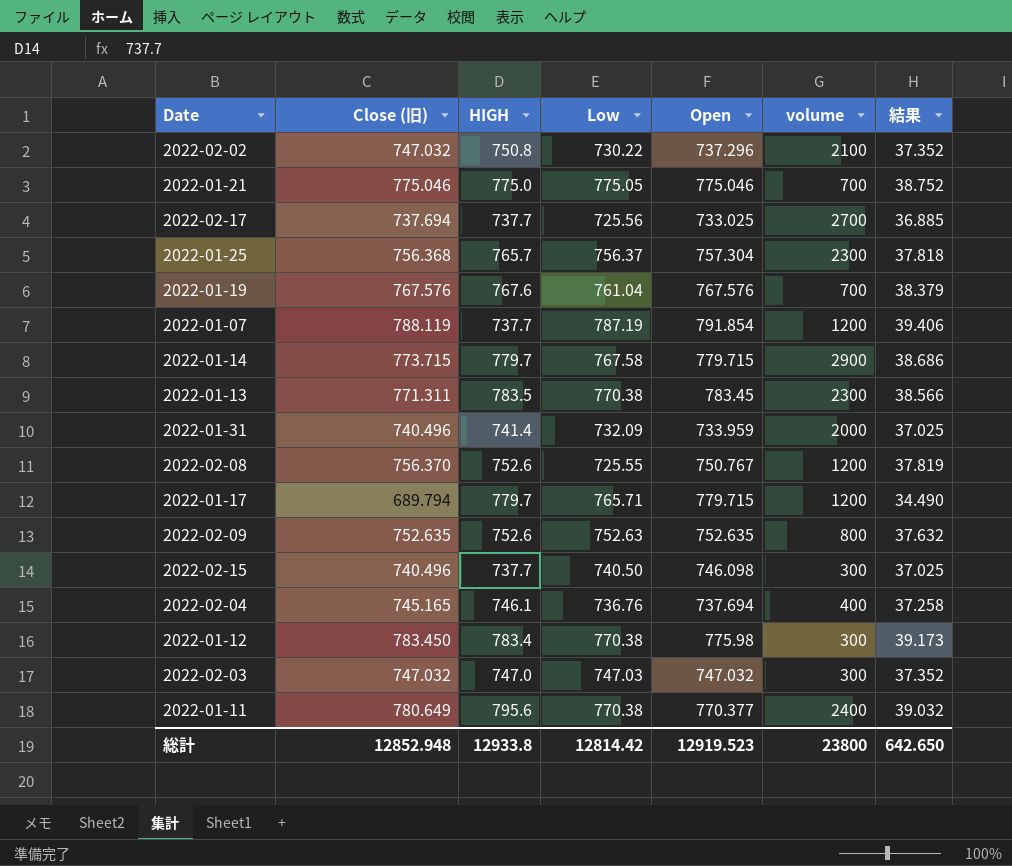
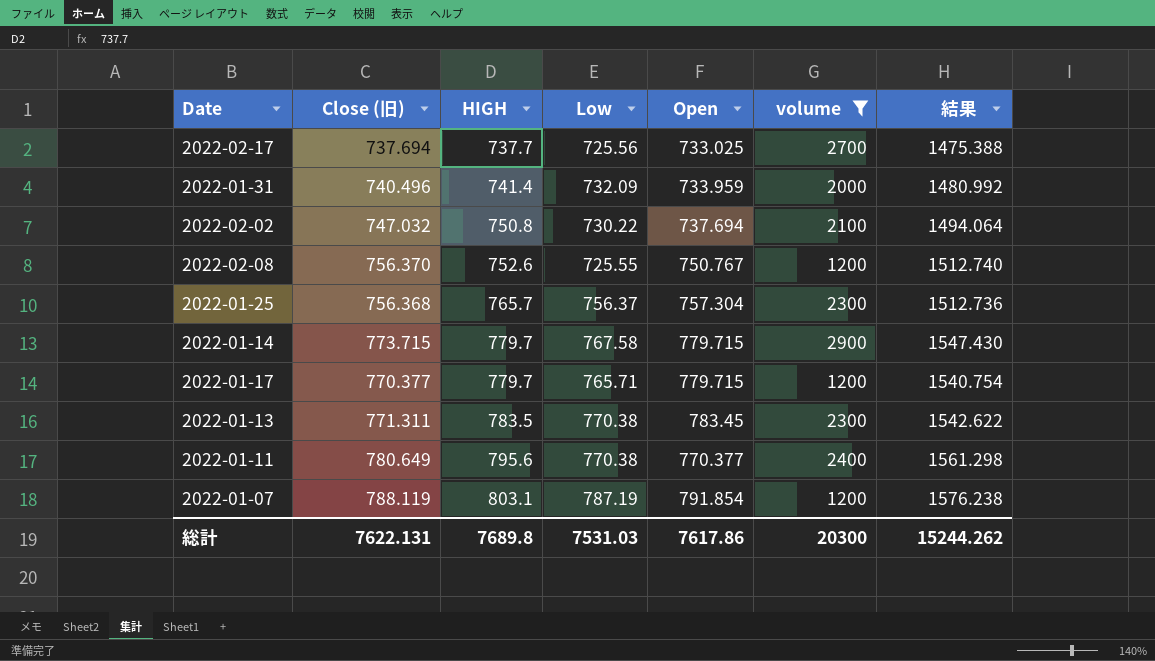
filter: none -> volume >= 1200
row order: none -> HIGH ascending
column 結果 | formula: [Close (旧)] * 0.05 -> [Close (旧)] * 2
2022-02-02 | Open: 737.296 -> 737.694
2022-01-17 | Close (旧): 689.794 -> 770.377
2022-01-07 | HIGH: 737.7 -> 803.1
総計 | Close (旧): 12852.948 -> 7622.131
総計 | HIGH: 12933.8 -> 7689.8
総計 | Low: 12814.42 -> 7531.03
総計 | Open: 12919.523 -> 7617.86
総計 | volume: 23800 -> 20300
総計 | 結果: 642.650 -> 15244.262

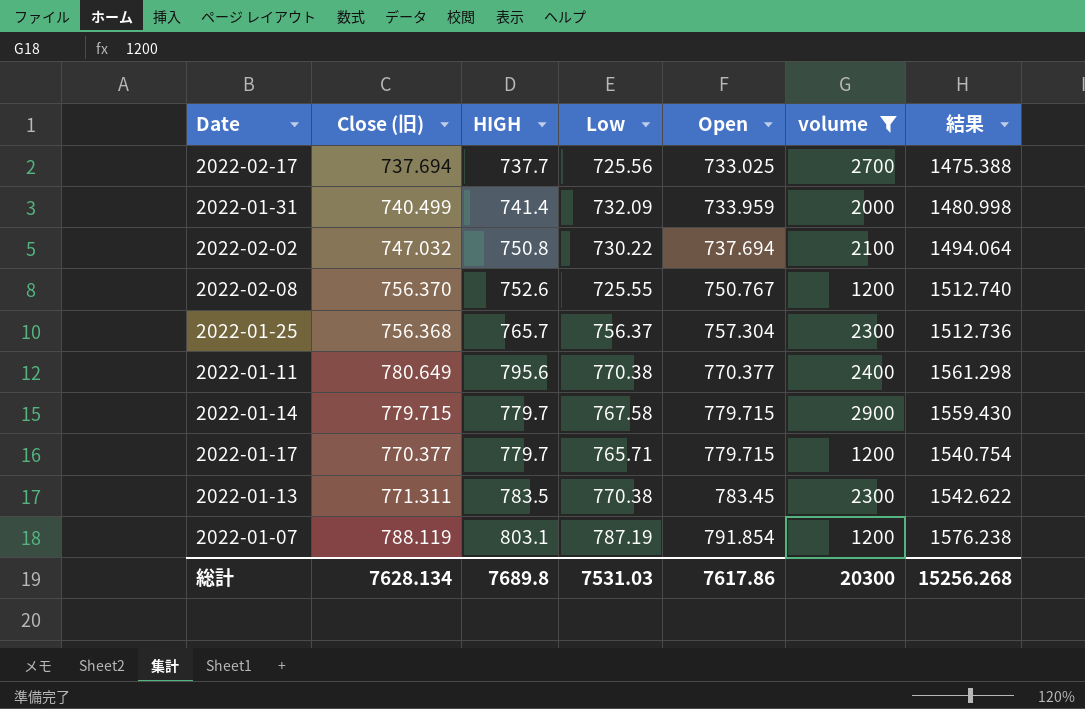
row order: HIGH ascending -> Open ascending
2022-01-31 | Close (旧): 740.496 -> 740.499
2022-01-31 | 結果: 1480.992 -> 1480.998
2022-01-14 | Close (旧): 773.715 -> 779.715
2022-01-14 | 結果: 1547.430 -> 1559.430
総計 | Close (旧): 7622.131 -> 7628.134
総計 | 結果: 15244.262 -> 15256.268

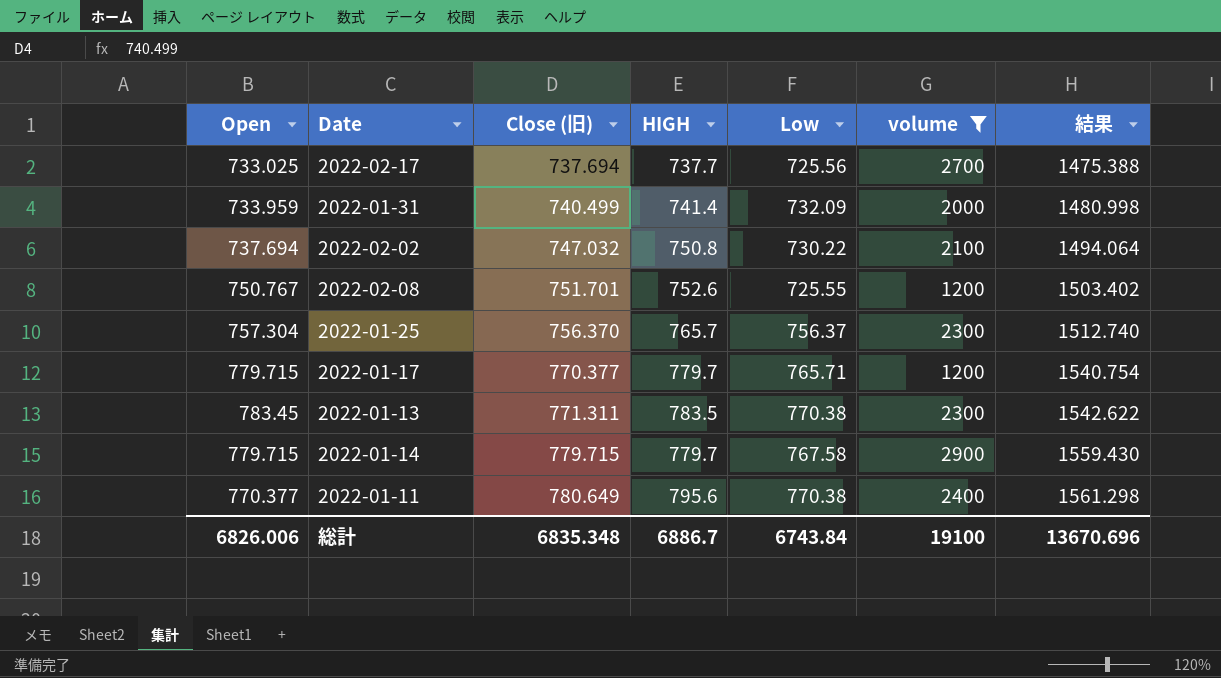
row order: Open ascending -> Close (旧) ascending
column Open | position: 5 -> 1
row 2022-01-07: 788.119 | 803.1 | 787.19 | 791.854 | 1200 | 1576.238 -> none
2022-02-08 | Close (旧): 756.370 -> 751.701
2022-02-08 | 結果: 1512.740 -> 1503.402
2022-01-25 | Close (旧): 756.368 -> 756.370
2022-01-25 | 結果: 1512.736 -> 1512.740
総計 | Open: 7617.86 -> 6826.006
総計 | Close (旧): 7628.134 -> 6835.348
総計 | HIGH: 7689.8 -> 6886.7
総計 | Low: 7531.03 -> 6743.84
総計 | volume: 20300 -> 19100
総計 | 結果: 15256.268 -> 13670.696

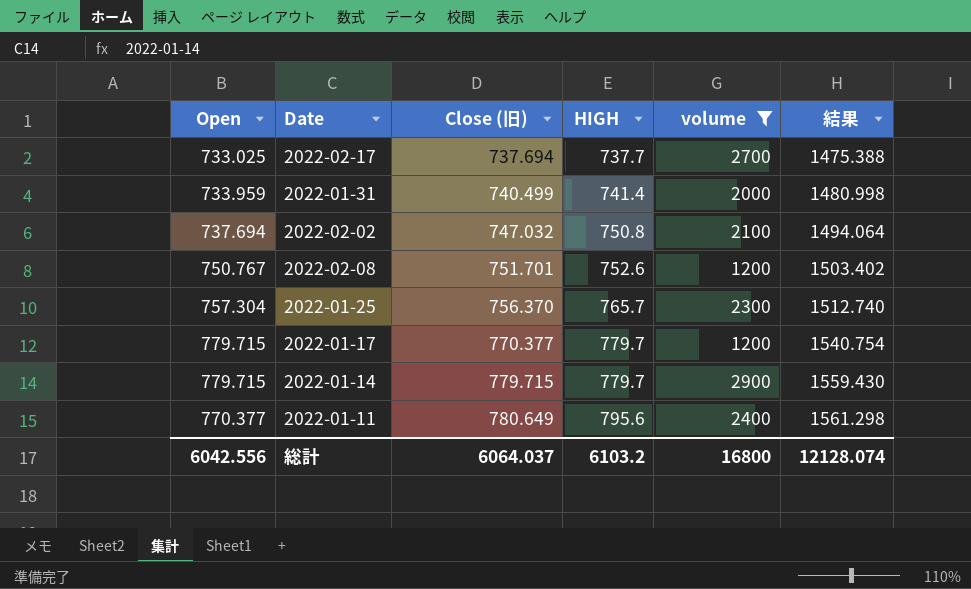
column Low | position: 5 -> none
row 2022-01-13: 783.45 | 771.311 | 783.5 | 770.38 | 2300 | 1542.622 -> none
総計 | Open: 6826.006 -> 6042.556
総計 | Close (旧): 6835.348 -> 6064.037
総計 | HIGH: 6886.7 -> 6103.2
総計 | volume: 19100 -> 16800
総計 | 結果: 13670.696 -> 12128.074

